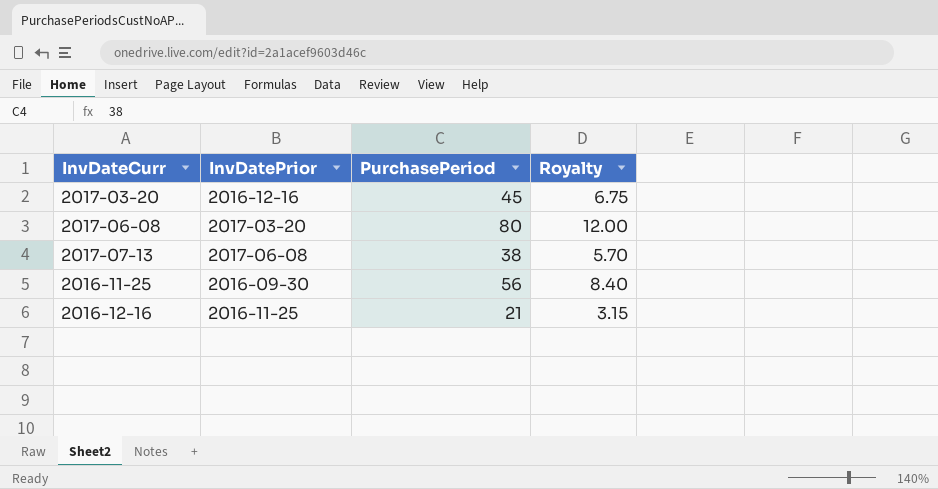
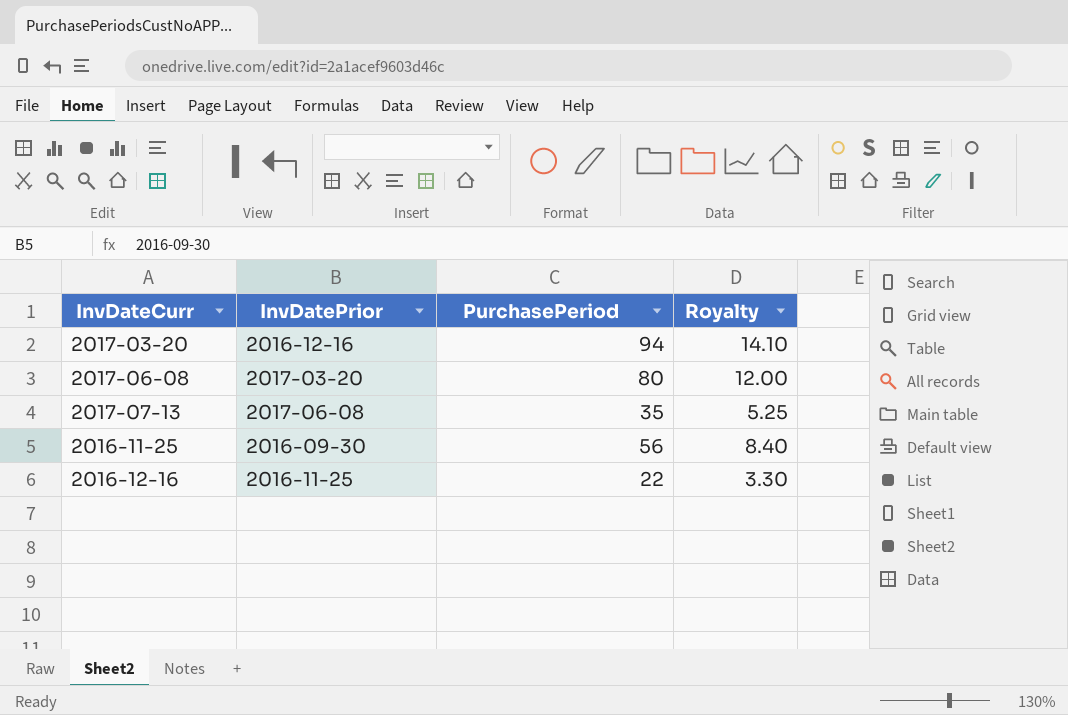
2017-03-20 | PurchasePeriod: 45 -> 94
2017-03-20 | Royalty: 6.75 -> 14.10
2017-07-13 | PurchasePeriod: 38 -> 35
2017-07-13 | Royalty: 5.70 -> 5.25
2016-12-16 | PurchasePeriod: 21 -> 22
2016-12-16 | Royalty: 3.15 -> 3.30

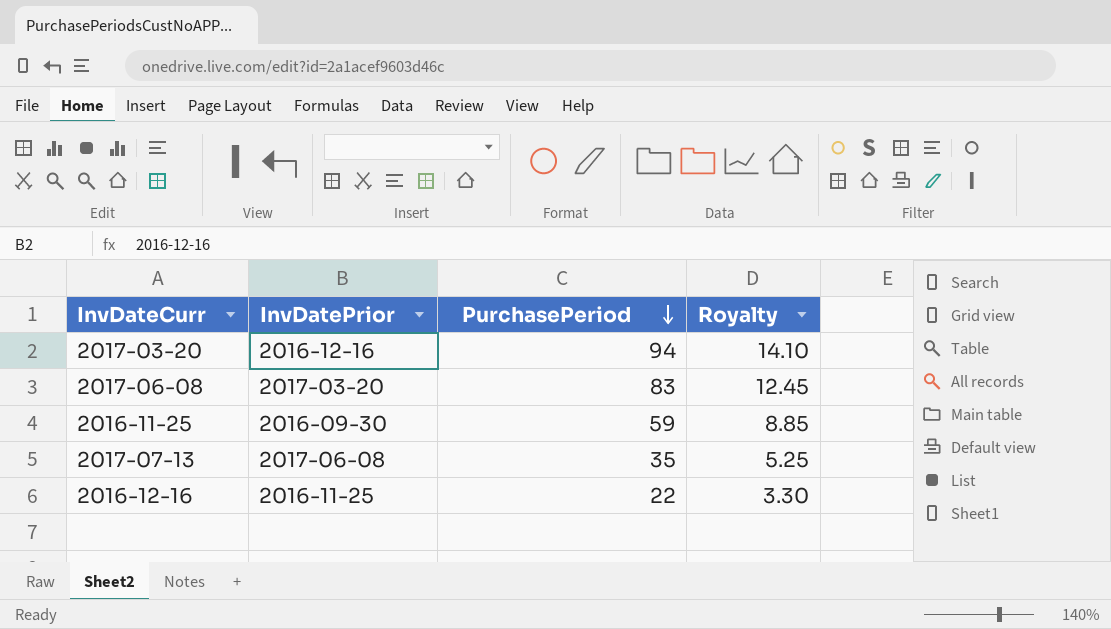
row order: none -> PurchasePeriod descending
2017-06-08 | PurchasePeriod: 80 -> 83
2017-06-08 | Royalty: 12.00 -> 12.45
2016-11-25 | PurchasePeriod: 56 -> 59
2016-11-25 | Royalty: 8.40 -> 8.85

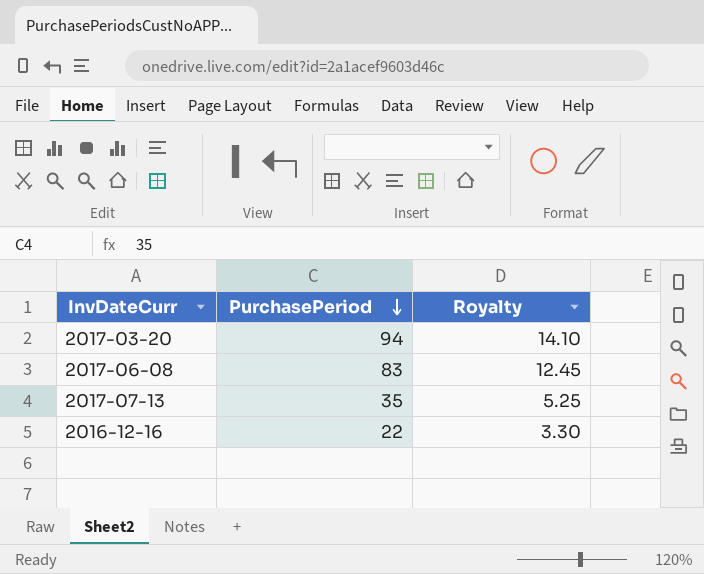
column InvDatePrior | position: 2 -> none
row 2016-11-25: 2016-09-30 | 59 | 8.85 -> none

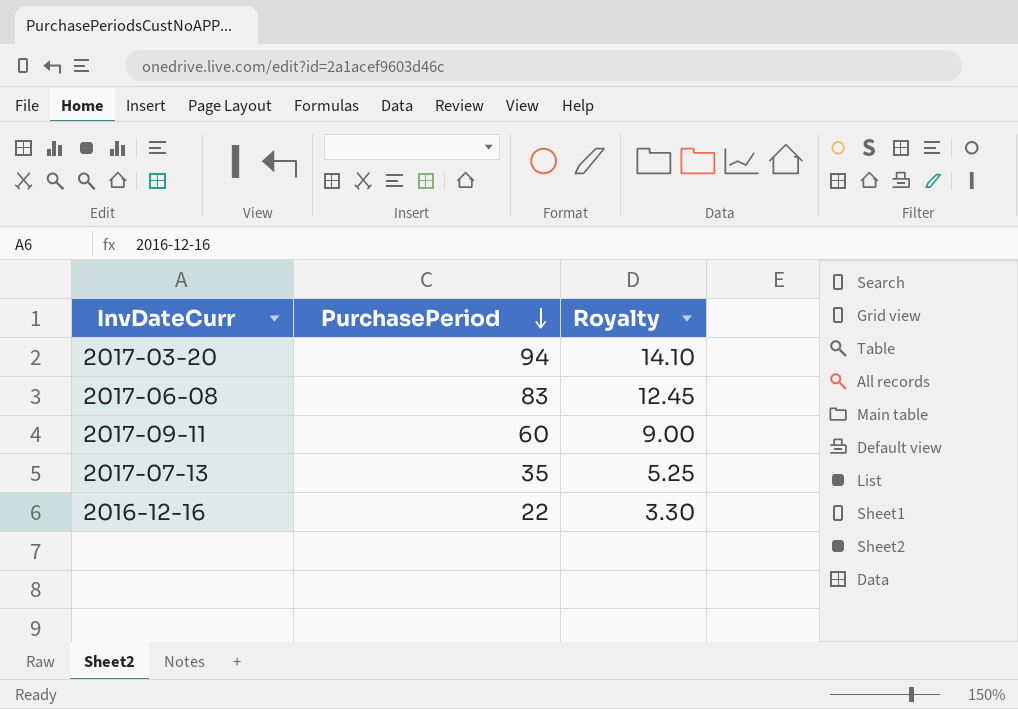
row 2017-09-11: none -> 60 | 9.00

